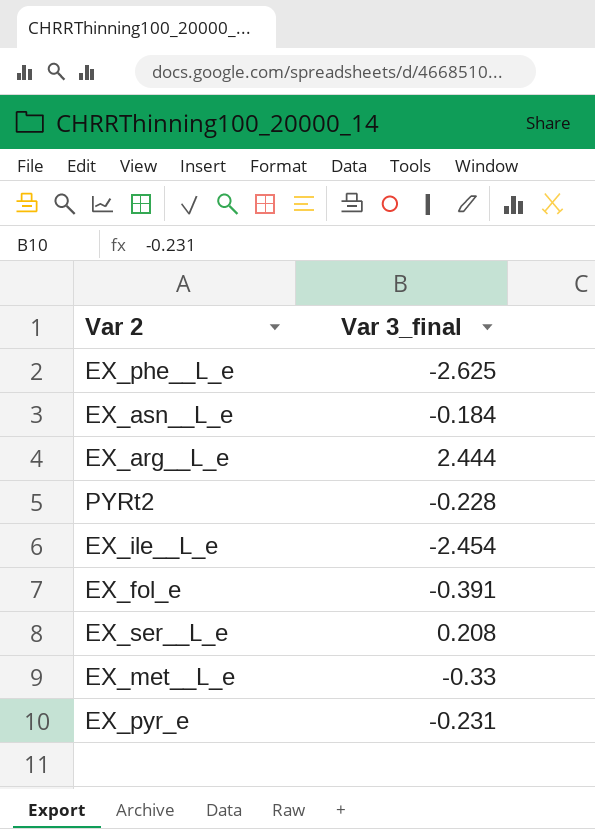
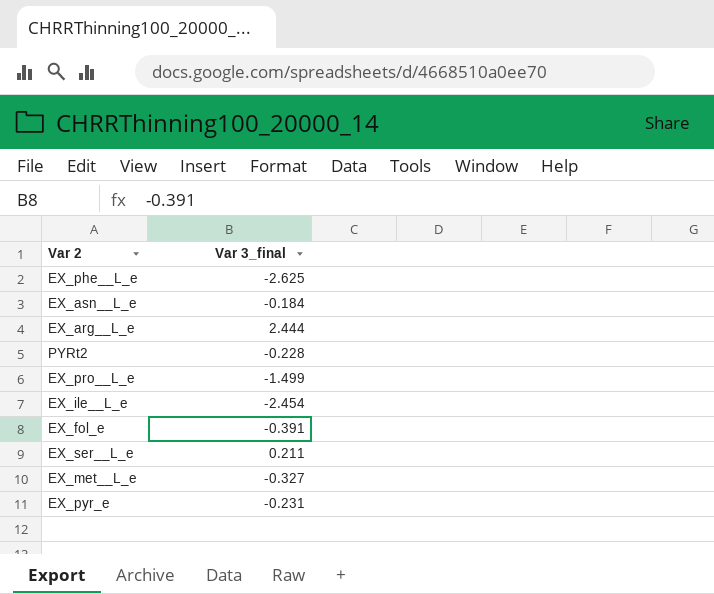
row EX_pro__L_e: none -> -1.499
EX_ser__L_e | Var 3_final: 0.208 -> 0.211
EX_met__L_e | Var 3_final: -0.33 -> -0.327

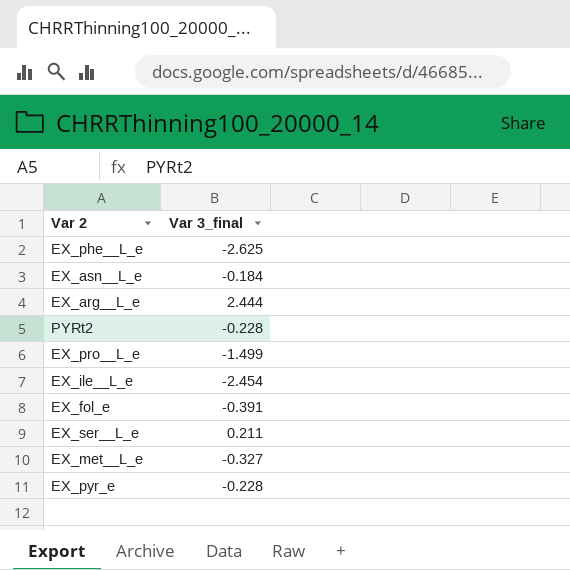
EX_pyr_e | Var 3_final: -0.231 -> -0.228

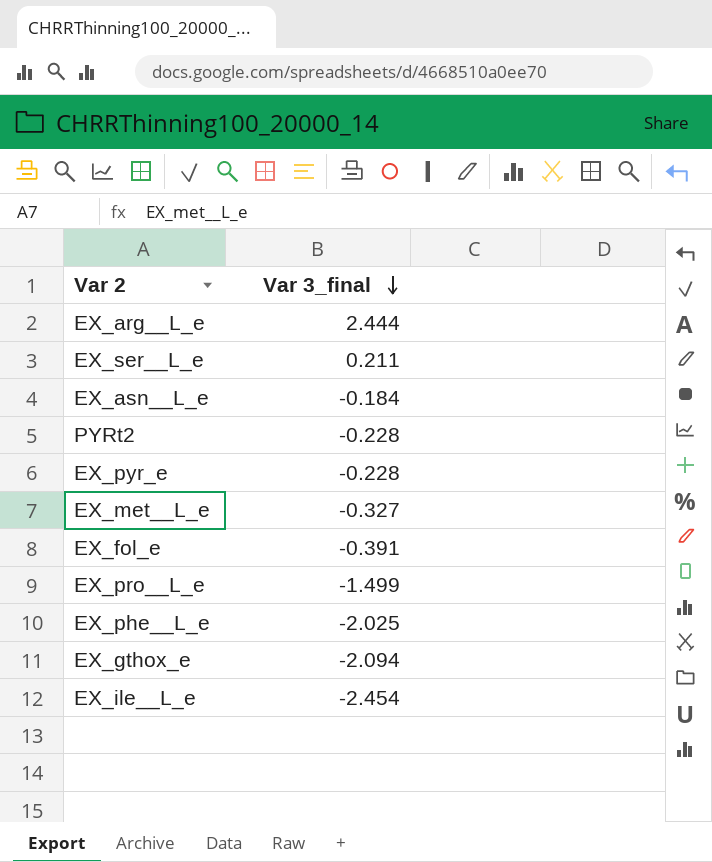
row order: none -> Var 3_final descending
EX_phe__L_e | Var 3_final: -2.625 -> -2.025
row EX_gthox_e: none -> -2.094

